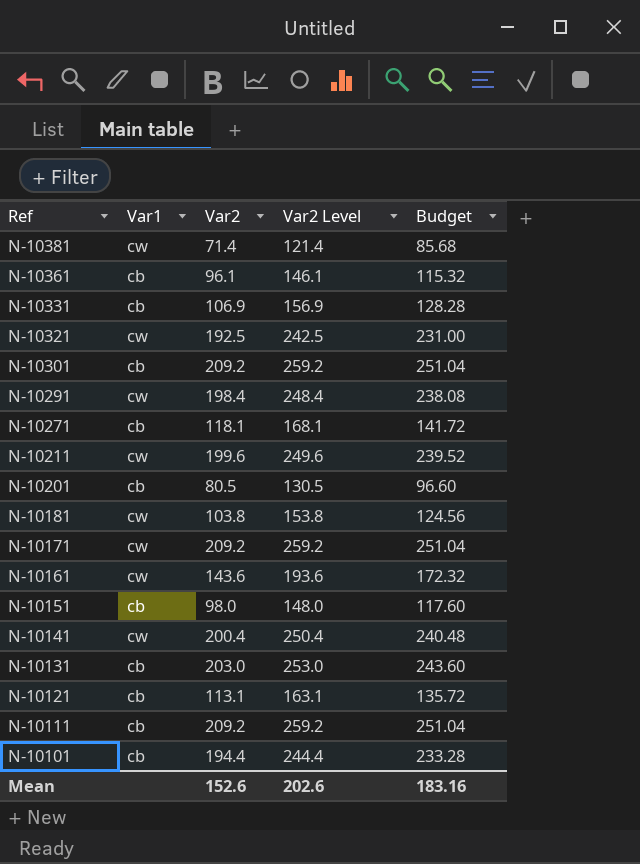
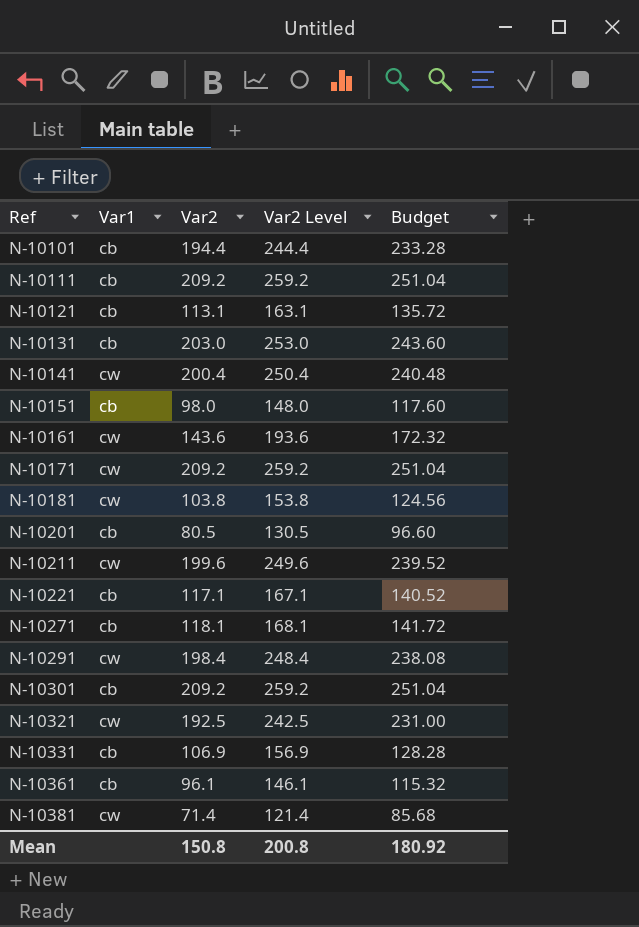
row order: Ref descending -> Ref ascending
row N-10221: none -> cb | 117.1 | 167.1 | 140.52
Mean | Var2: 152.6 -> 150.8
Mean | Var2 Level: 202.6 -> 200.8
Mean | Budget: 183.16 -> 180.92

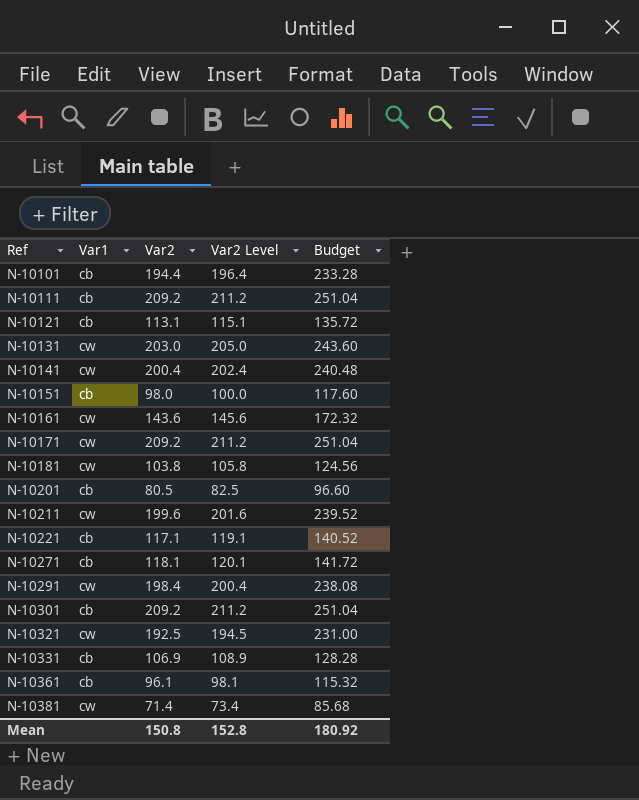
column Var2 Level | formula: [Var2] + 50 -> [Var2] + 2
N-10131 | Var1: cb -> cw
Mean | Var2 Level: 200.8 -> 152.8

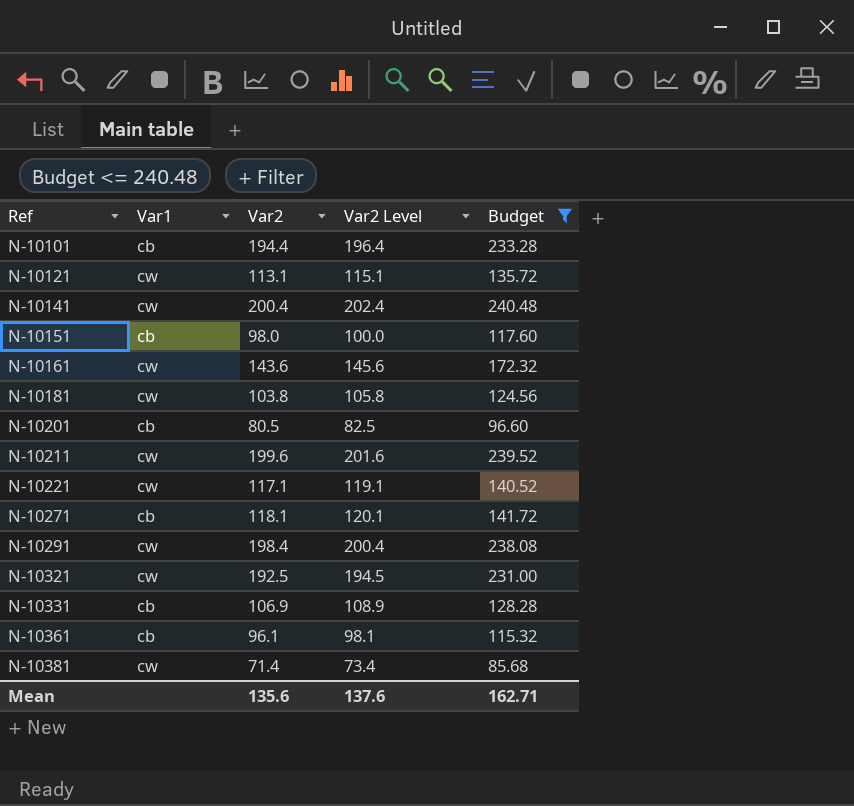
filter: none -> Budget <= 240.48
N-10121 | Var1: cb -> cw
N-10221 | Var1: cb -> cw
Mean | Var2: 150.8 -> 135.6
Mean | Var2 Level: 152.8 -> 137.6
Mean | Budget: 180.92 -> 162.71

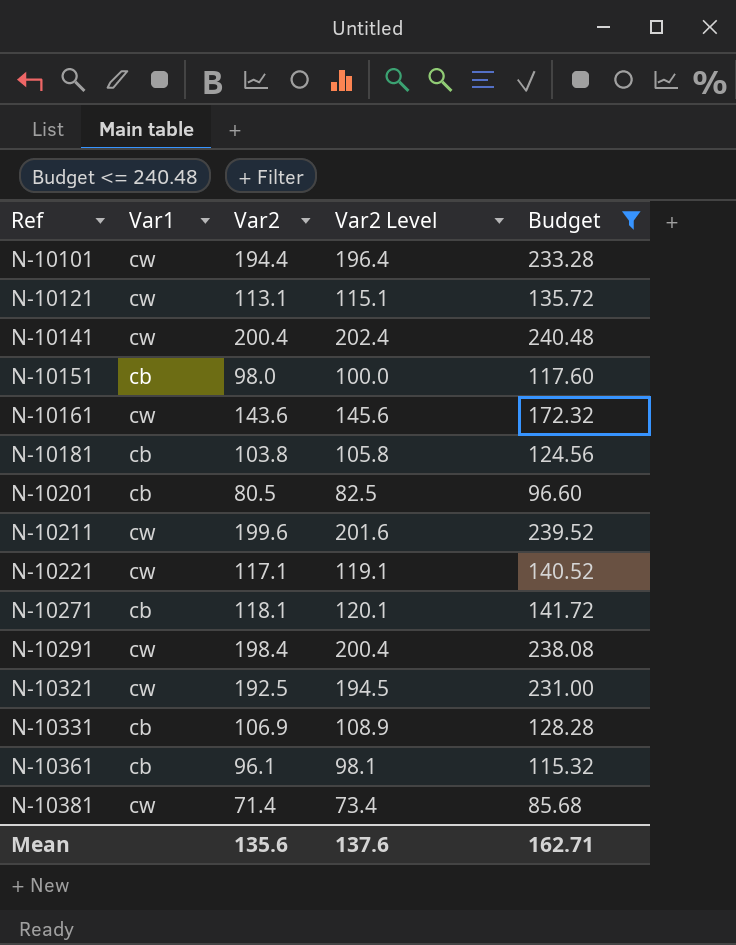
N-10101 | Var1: cb -> cw
N-10181 | Var1: cw -> cb

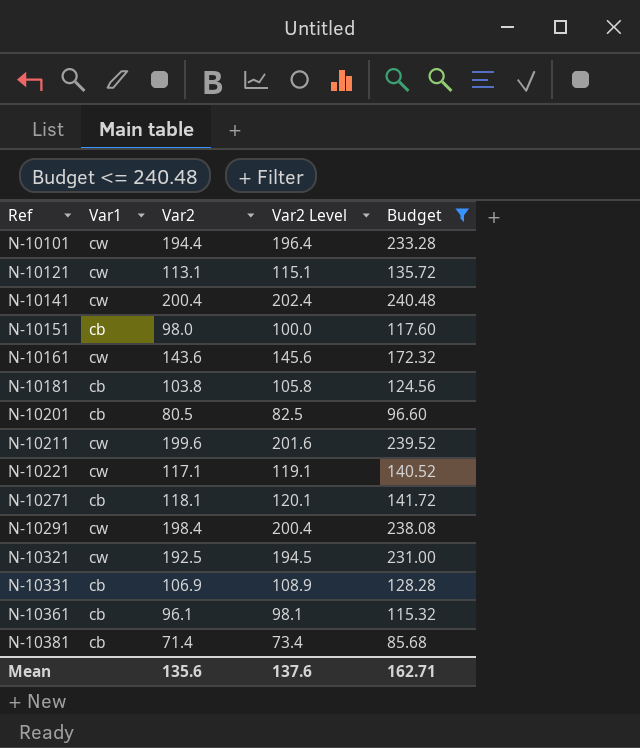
N-10381 | Var1: cw -> cb

